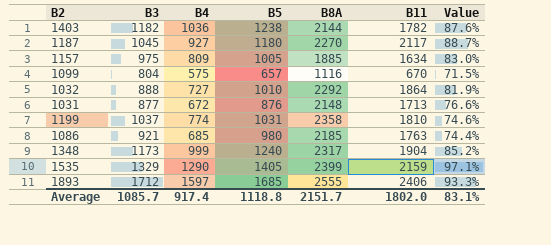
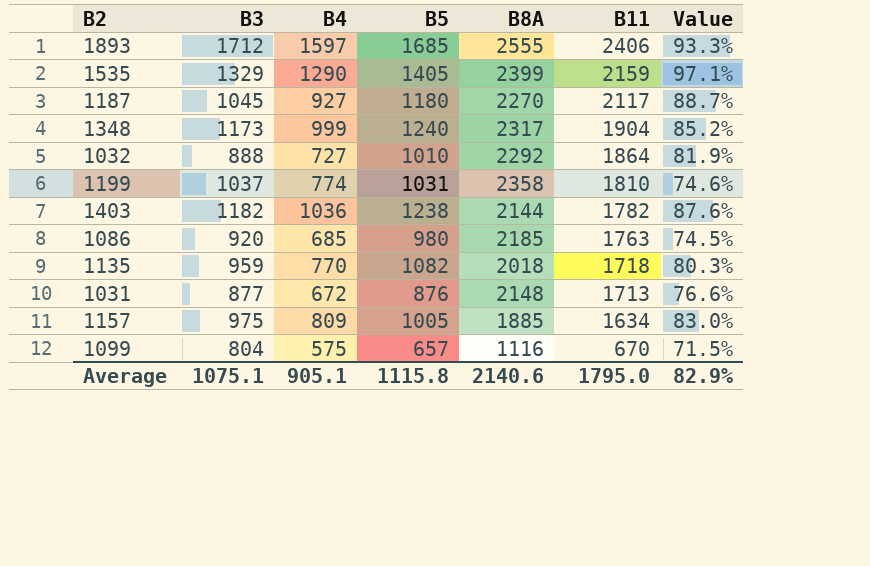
row order: none -> B11 descending
1086 | B3: 921 -> 920
1086 | Value: 74.4% -> 74.5%
row 1135: none -> 959 | 770 | 1082 | 2018 | 1718 | 80.3%
Average | B3: 1085.7 -> 1075.1
Average | B4: 917.4 -> 905.1
Average | B5: 1118.8 -> 1115.8
Average | B8A: 2151.7 -> 2140.6
Average | B11: 1802.0 -> 1795.0
Average | Value: 83.1% -> 82.9%

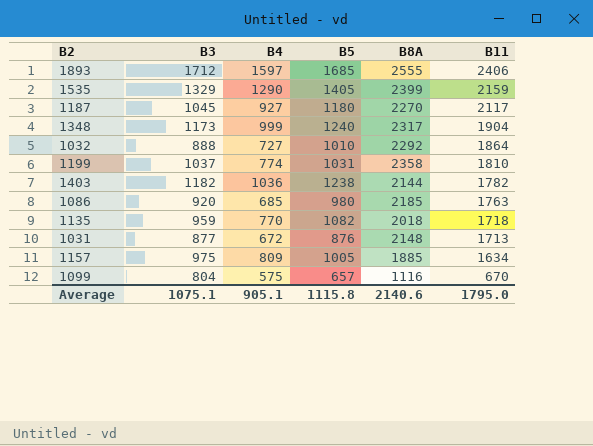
column Value | formula: [B4] / [B3] -> none

